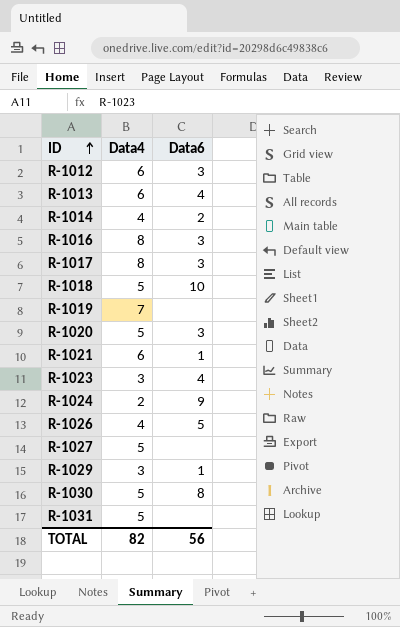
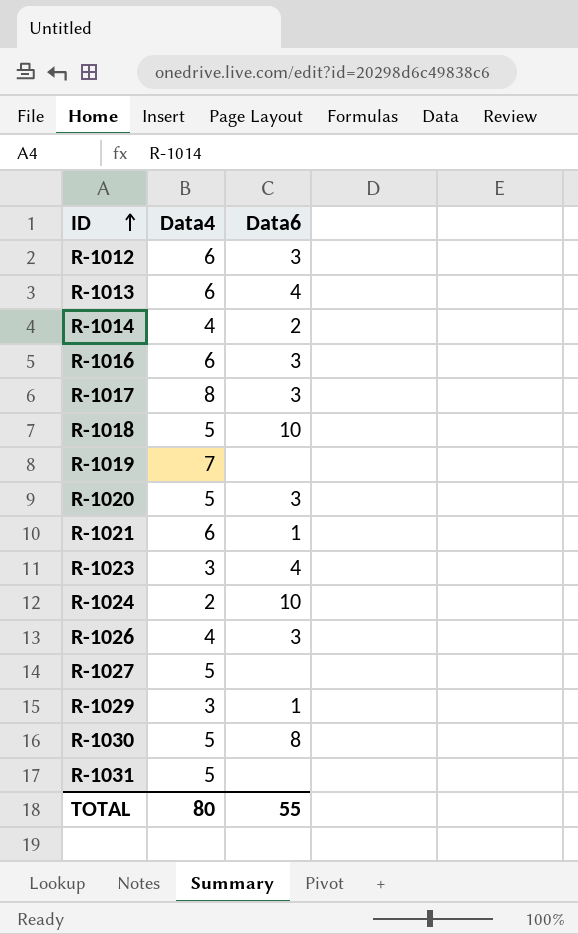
R-1016 | Data4: 8 -> 6
R-1024 | Data6: 9 -> 10
R-1026 | Data6: 5 -> 3
TOTAL | Data4: 82 -> 80
TOTAL | Data6: 56 -> 55

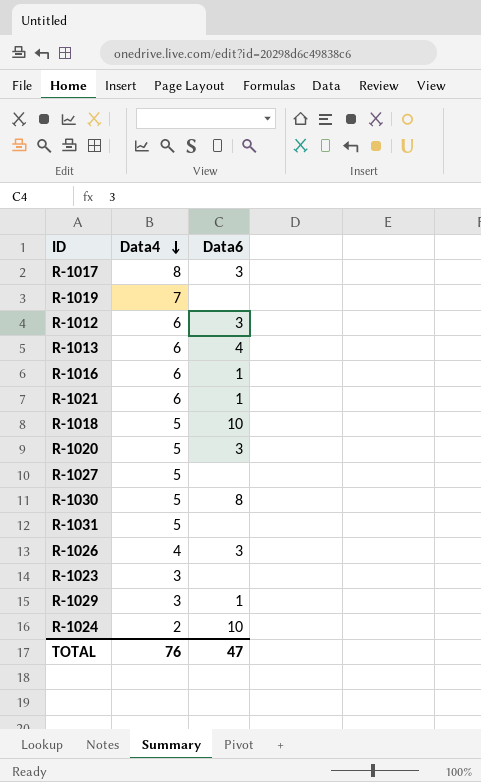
row order: ID ascending -> Data4 descending
row R-1014: 4 | 2 -> none
R-1016 | Data6: 3 -> 1
R-1023 | Data6: 4 -> none
TOTAL | Data4: 80 -> 76
TOTAL | Data6: 55 -> 47

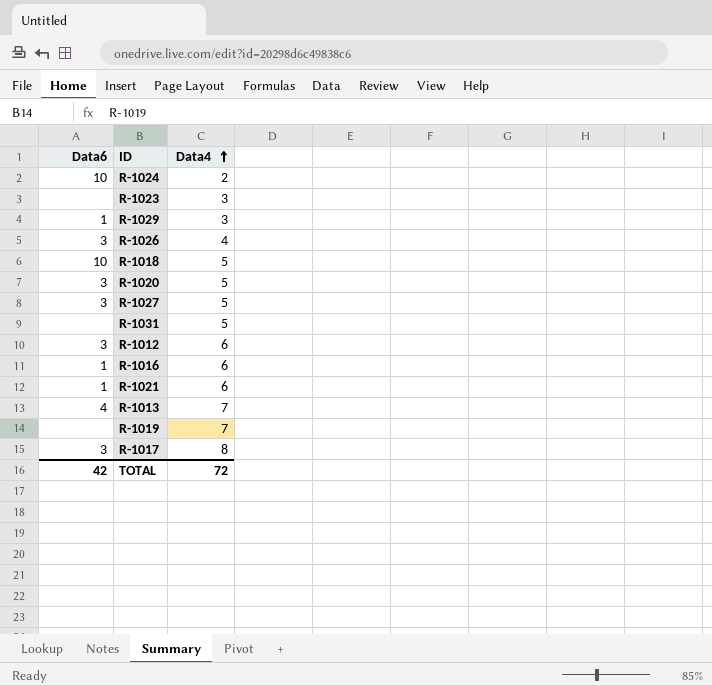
row order: Data4 descending -> Data4 ascending
column Data6 | position: 3 -> 1
row R-1030: 5 | 8 -> none
R-1027 | Data6: none -> 3
R-1013 | Data4: 6 -> 7
TOTAL | Data6: 47 -> 42
TOTAL | Data4: 76 -> 72

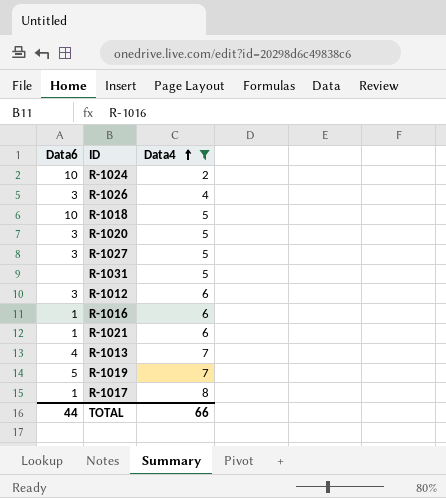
filter: none -> Data4 != 3
R-1019 | Data6: none -> 5
R-1017 | Data6: 3 -> 1
TOTAL | Data6: 42 -> 44
TOTAL | Data4: 72 -> 66

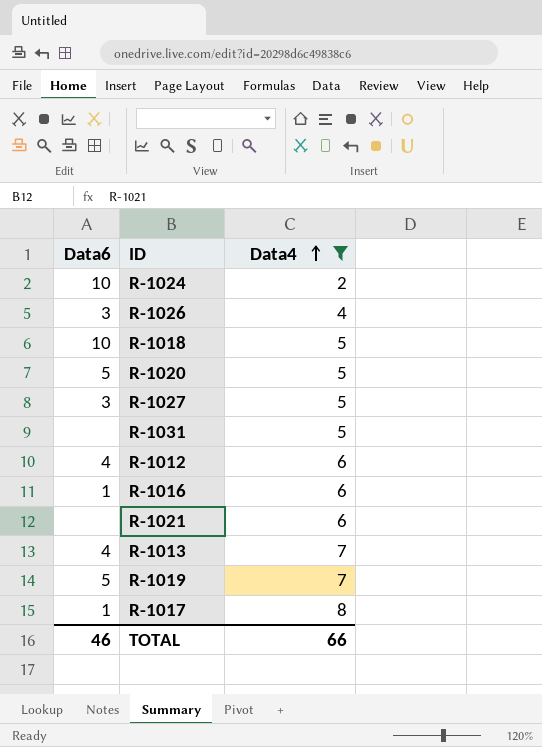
R-1020 | Data6: 3 -> 5
R-1012 | Data6: 3 -> 4
R-1021 | Data6: 1 -> none
TOTAL | Data6: 44 -> 46

